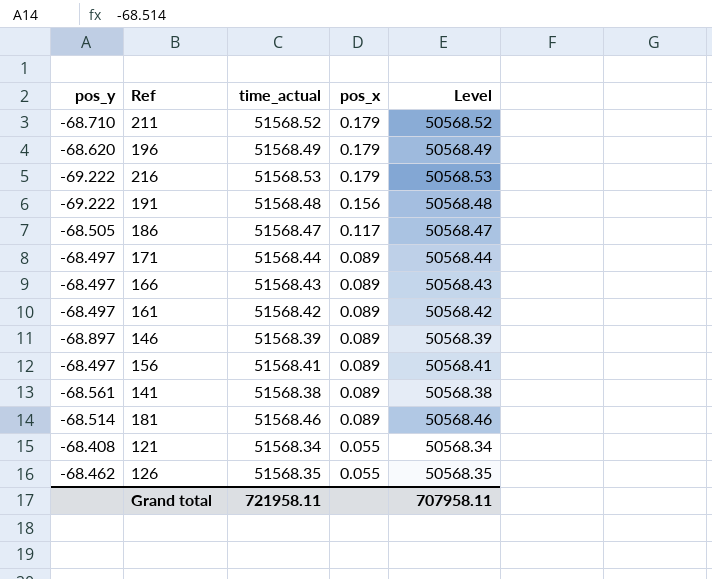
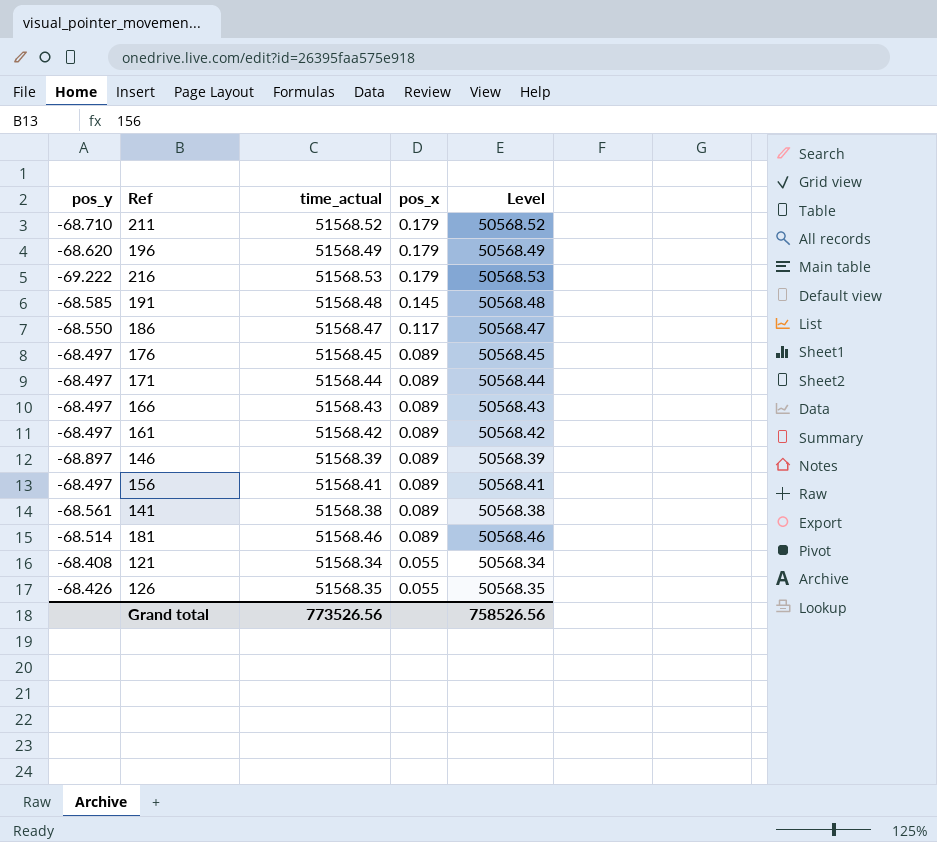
191 | pos_y: -69.222 -> -68.585
191 | pos_x: 0.156 -> 0.145
186 | pos_y: -68.505 -> -68.550
row 176: none -> -68.497 | 51568.45 | 0.089 | 50568.45
126 | pos_y: -68.462 -> -68.426
Grand total | time_actual: 721958.11 -> 773526.56
Grand total | Level: 707958.11 -> 758526.56

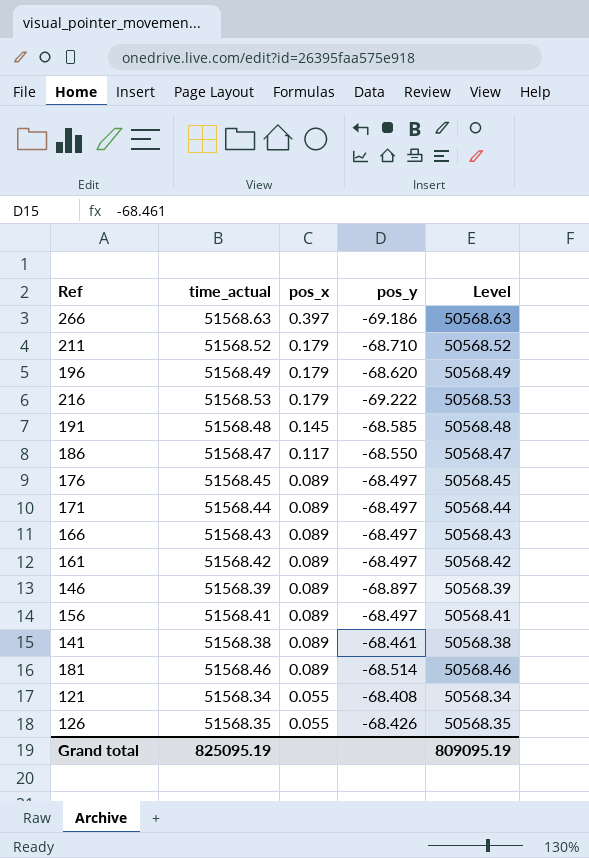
column pos_y | position: 1 -> 4
row 266: none -> 51568.63 | 0.397 | -69.186 | 50568.63
141 | pos_y: -68.561 -> -68.461
Grand total | time_actual: 773526.56 -> 825095.19
Grand total | Level: 758526.56 -> 809095.19

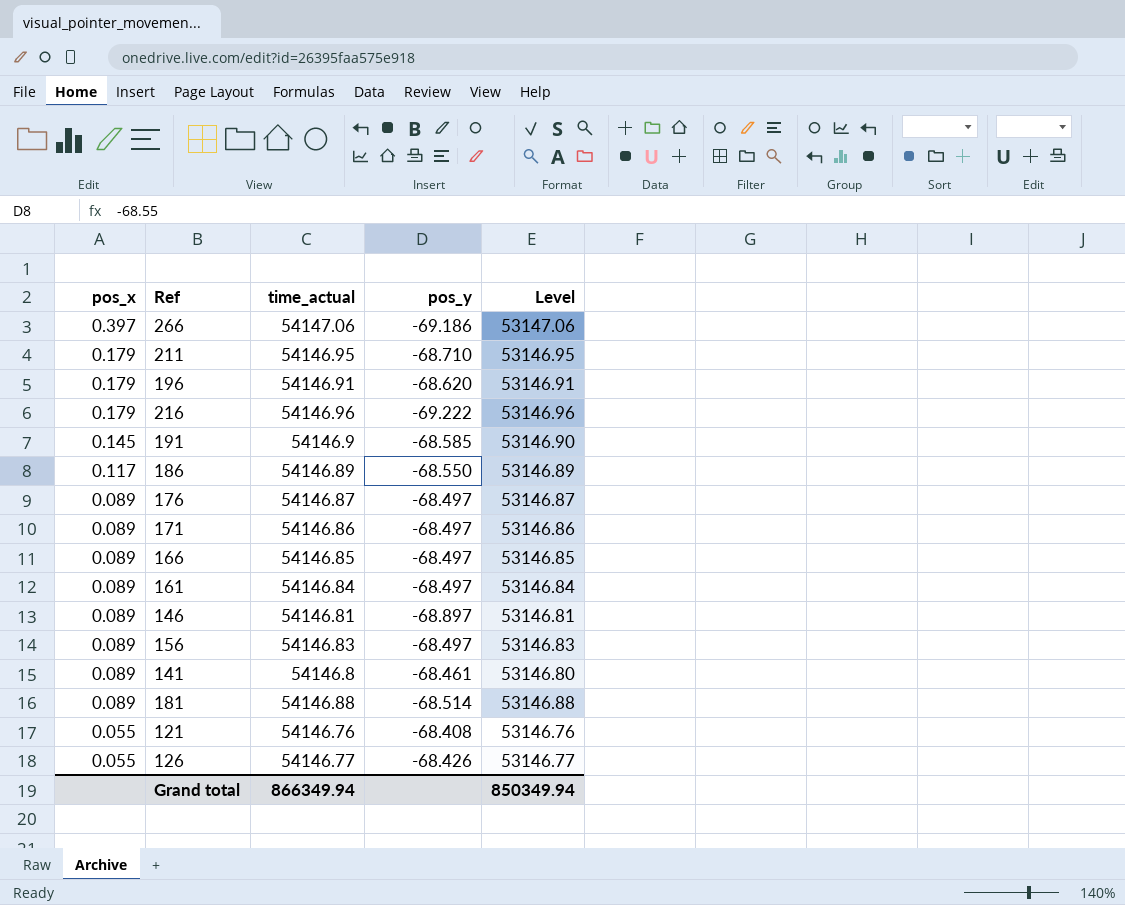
column pos_x | position: 3 -> 1
266 | time_actual: 51568.63 -> 54147.06
266 | Level: 50568.63 -> 53147.06
211 | time_actual: 51568.52 -> 54146.95
211 | Level: 50568.52 -> 53146.95
196 | time_actual: 51568.49 -> 54146.91
196 | Level: 50568.49 -> 53146.91
216 | time_actual: 51568.53 -> 54146.96
216 | Level: 50568.53 -> 53146.96
191 | time_actual: 51568.48 -> 54146.9
191 | Level: 50568.48 -> 53146.90
186 | time_actual: 51568.47 -> 54146.89
186 | Level: 50568.47 -> 53146.89
176 | time_actual: 51568.45 -> 54146.87
176 | Level: 50568.45 -> 53146.87
171 | time_actual: 51568.44 -> 54146.86
171 | Level: 50568.44 -> 53146.86
166 | time_actual: 51568.43 -> 54146.85
166 | Level: 50568.43 -> 53146.85
161 | time_actual: 51568.42 -> 54146.84
161 | Level: 50568.42 -> 53146.84
146 | time_actual: 51568.39 -> 54146.81
146 | Level: 50568.39 -> 53146.81
156 | time_actual: 51568.41 -> 54146.83
156 | Level: 50568.41 -> 53146.83
141 | time_actual: 51568.38 -> 54146.8
141 | Level: 50568.38 -> 53146.80
181 | time_actual: 51568.46 -> 54146.88
181 | Level: 50568.46 -> 53146.88
121 | time_actual: 51568.34 -> 54146.76
121 | Level: 50568.34 -> 53146.76
126 | time_actual: 51568.35 -> 54146.77
126 | Level: 50568.35 -> 53146.77
Grand total | time_actual: 825095.19 -> 866349.94
Grand total | Level: 809095.19 -> 850349.94

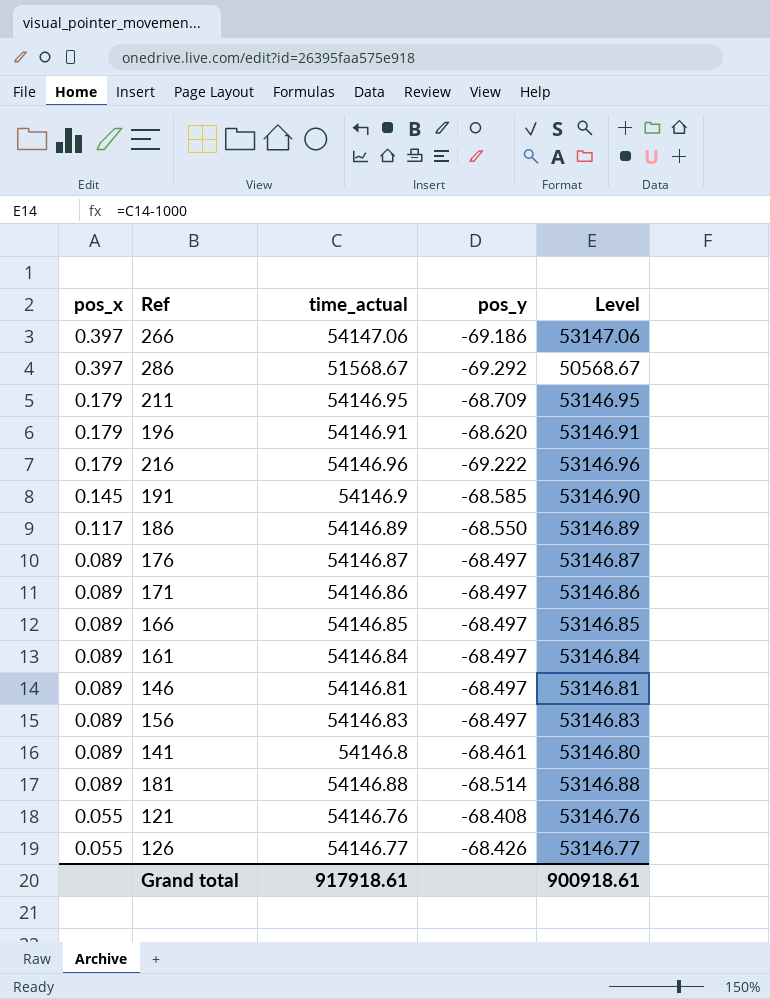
row 286: none -> 0.397 | 51568.67 | -69.292 | 50568.67
211 | pos_y: -68.710 -> -68.709
146 | pos_y: -68.897 -> -68.497
Grand total | time_actual: 866349.94 -> 917918.61
Grand total | Level: 850349.94 -> 900918.61

